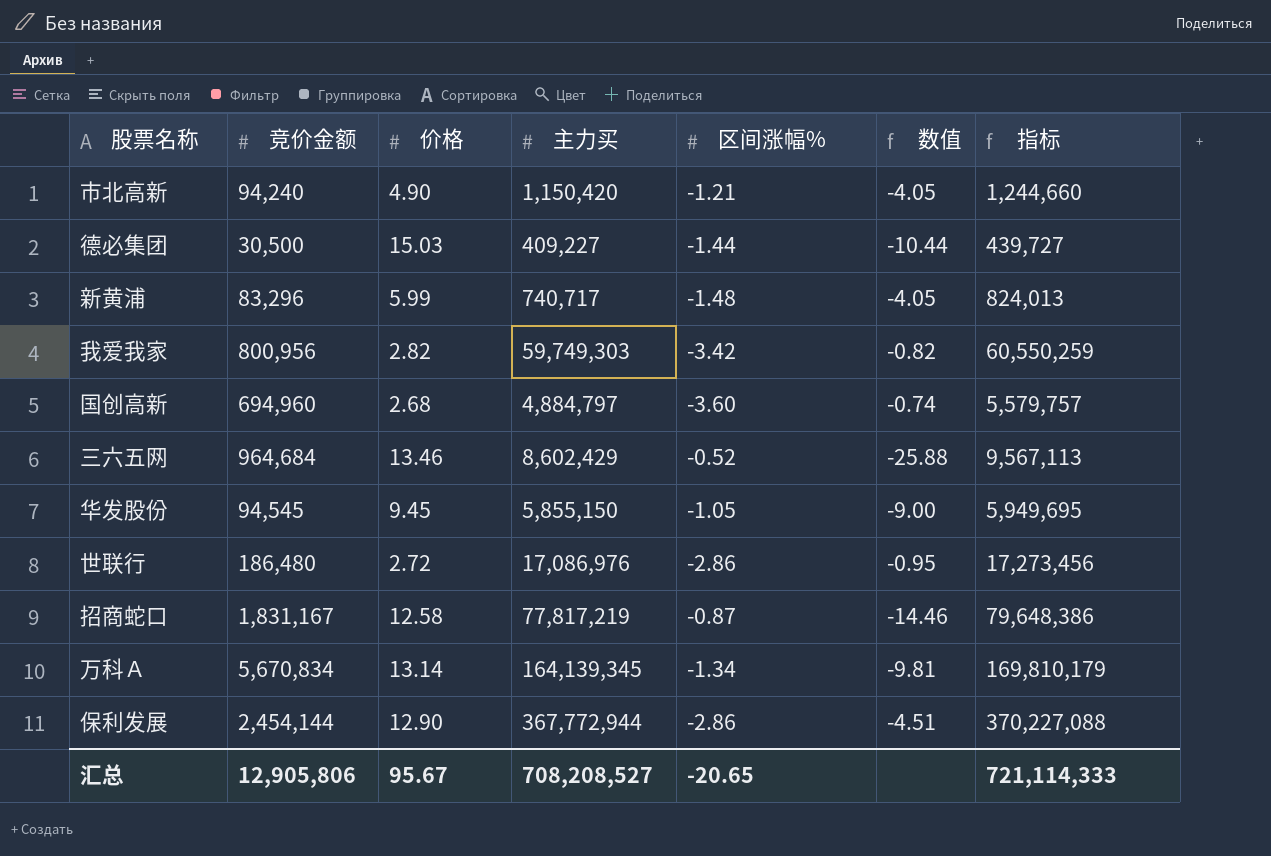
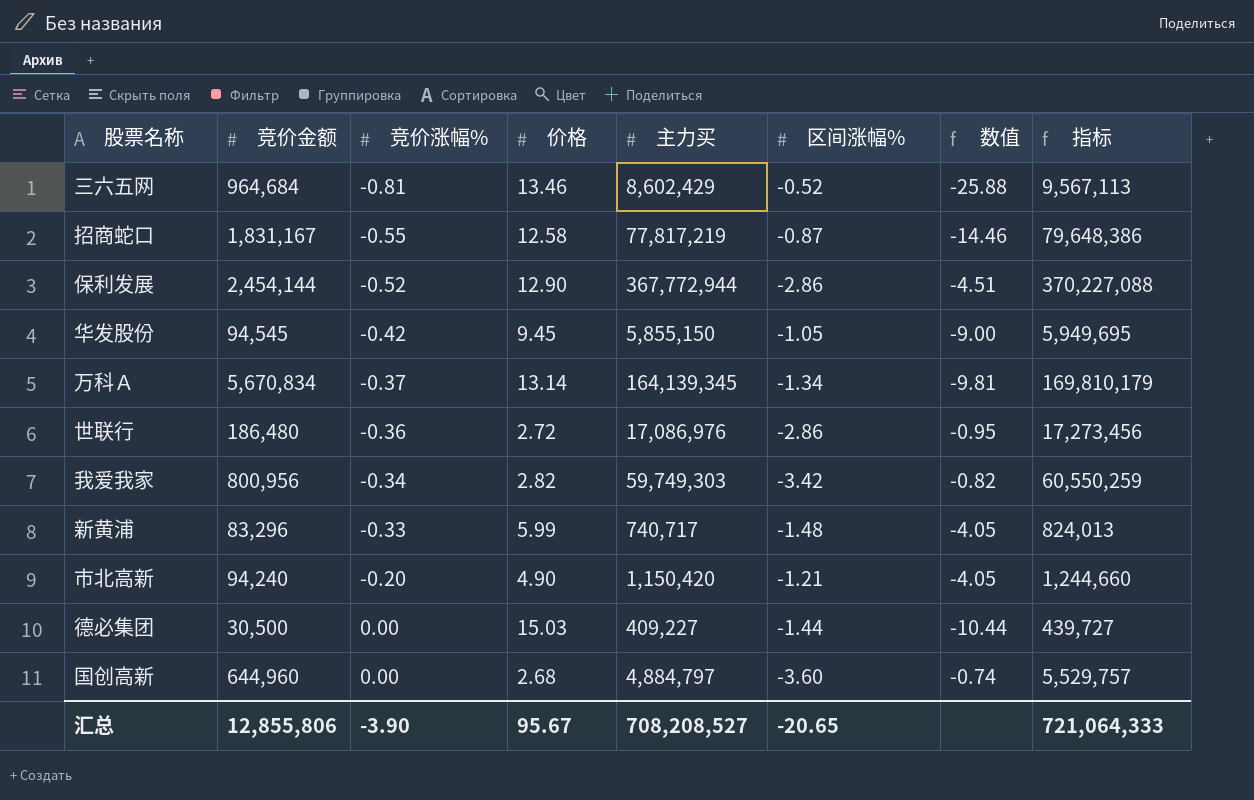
row order: none -> 竞价涨幅% ascending
column 竞价涨幅% | position: none -> 3
国创高新 | 竞价金额: 694,960 -> 644,960
国创高新 | 指标: 5,579,757 -> 5,529,757
汇总 | 竞价金额: 12,905,806 -> 12,855,806
汇总 | 指标: 721,114,333 -> 721,064,333

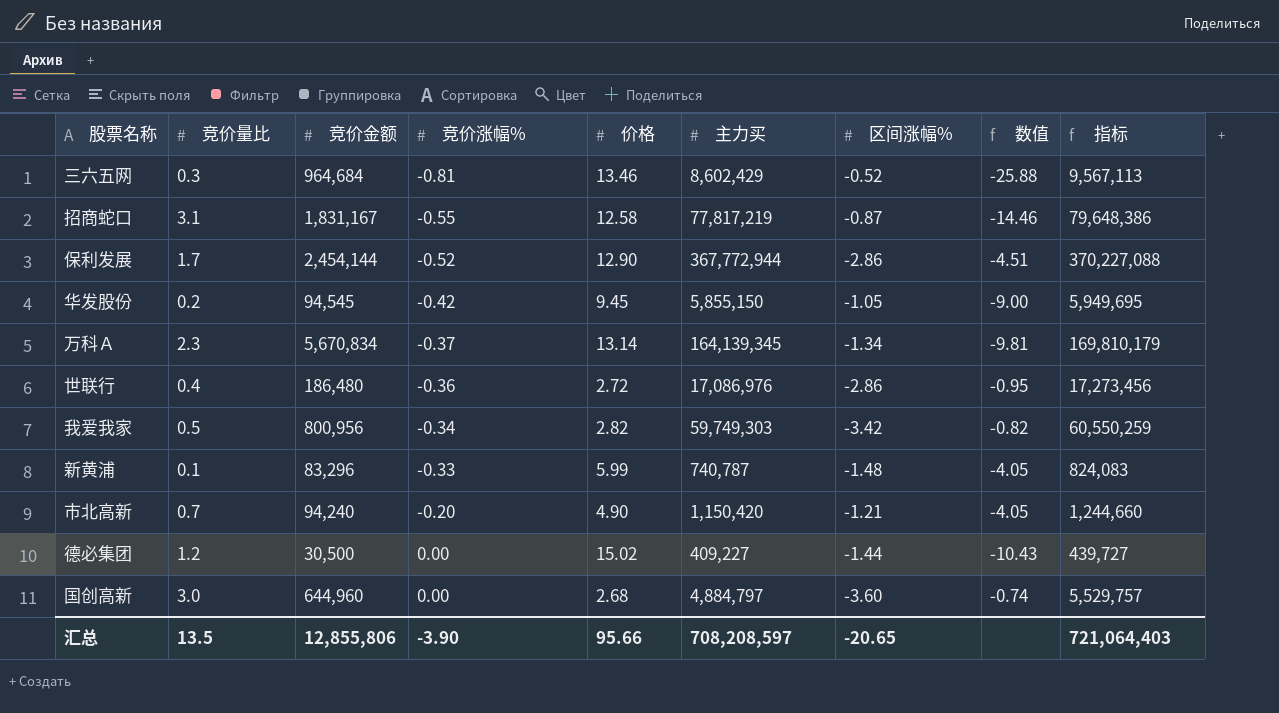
column 竞价量比 | position: none -> 2
新黄浦 | 主力买: 740,717 -> 740,787
新黄浦 | 指标: 824,013 -> 824,083
德必集团 | 价格: 15.03 -> 15.02
德必集团 | 数值: -10.44 -> -10.43
汇总 | 价格: 95.67 -> 95.66
汇总 | 主力买: 708,208,527 -> 708,208,597
汇总 | 指标: 721,064,333 -> 721,064,403

